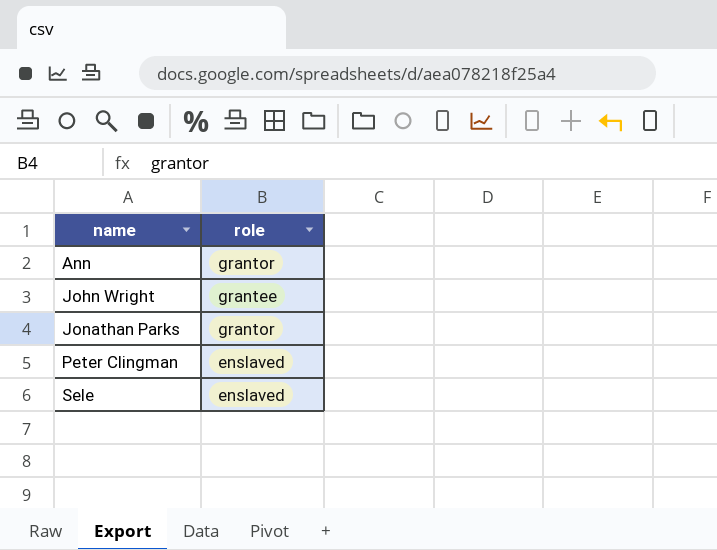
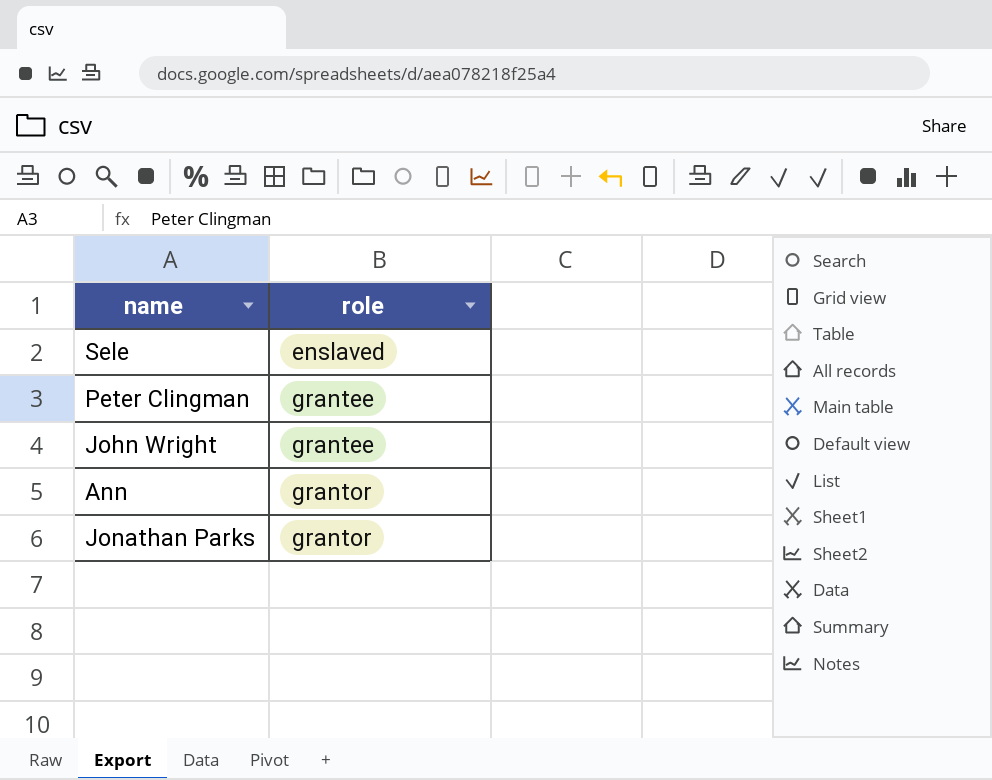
row order: name ascending -> role ascending
Peter Clingman | role: enslaved -> grantee

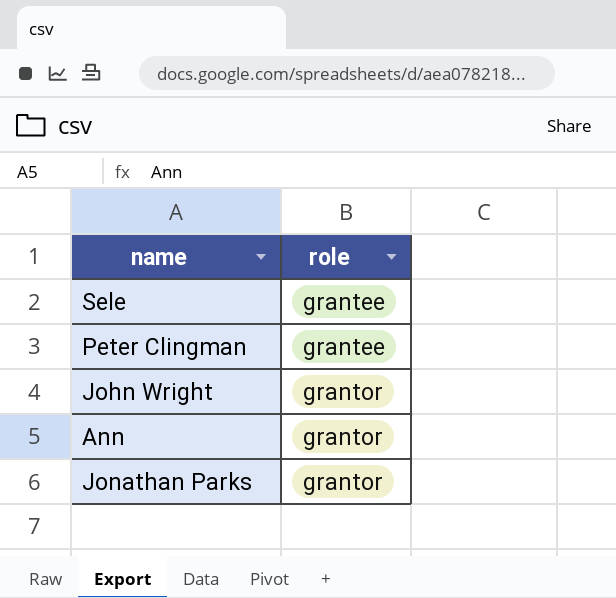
Sele | role: enslaved -> grantee
John Wright | role: grantee -> grantor

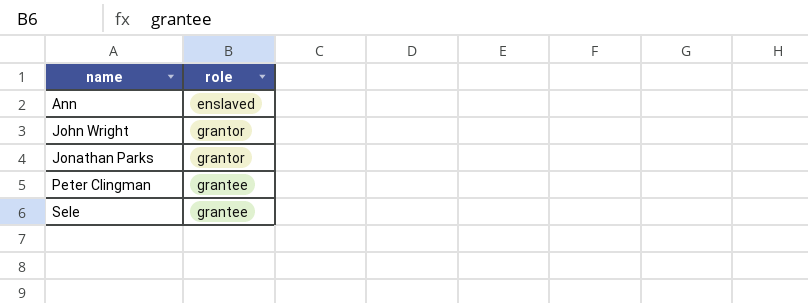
row order: role ascending -> name ascending
Ann | role: grantor -> enslaved

